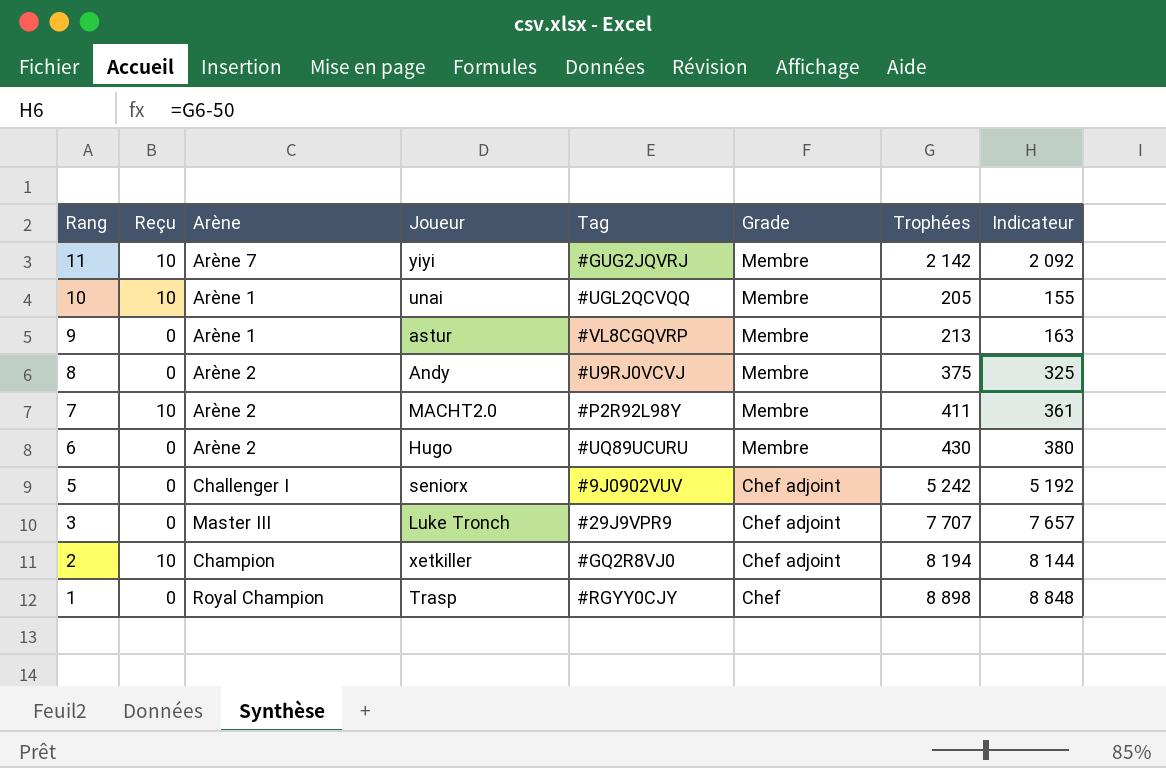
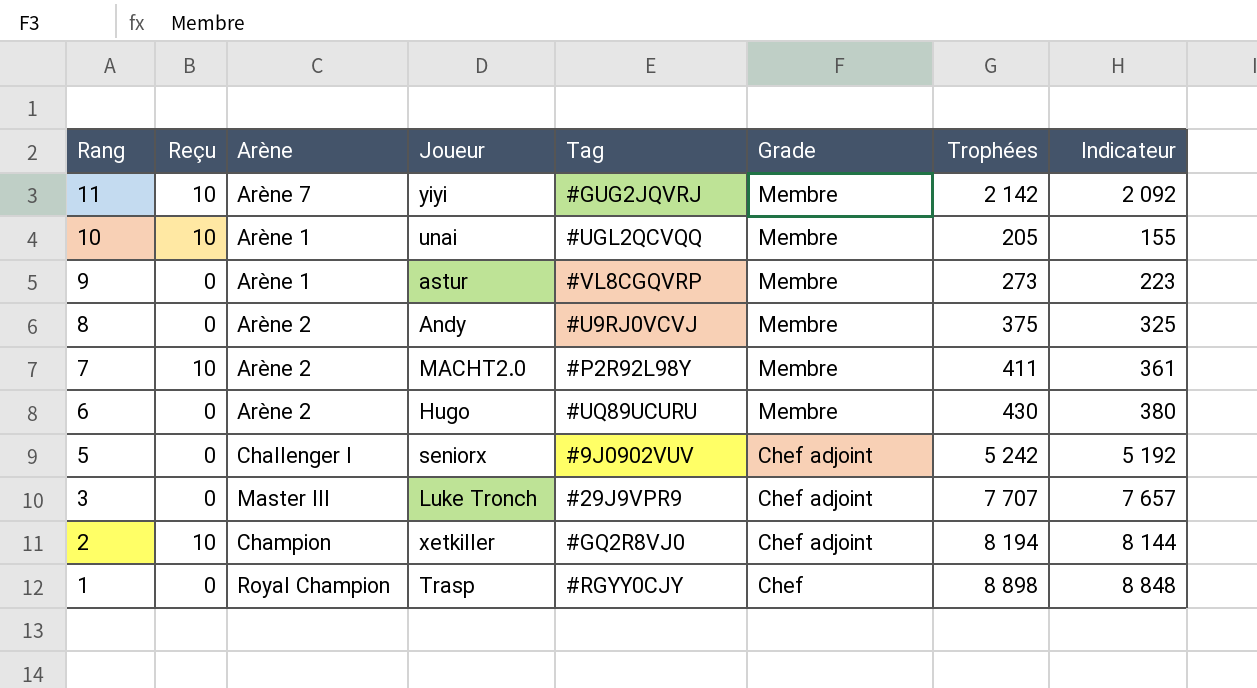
9 | Trophées: 213 -> 273
9 | Indicateur: 163 -> 223

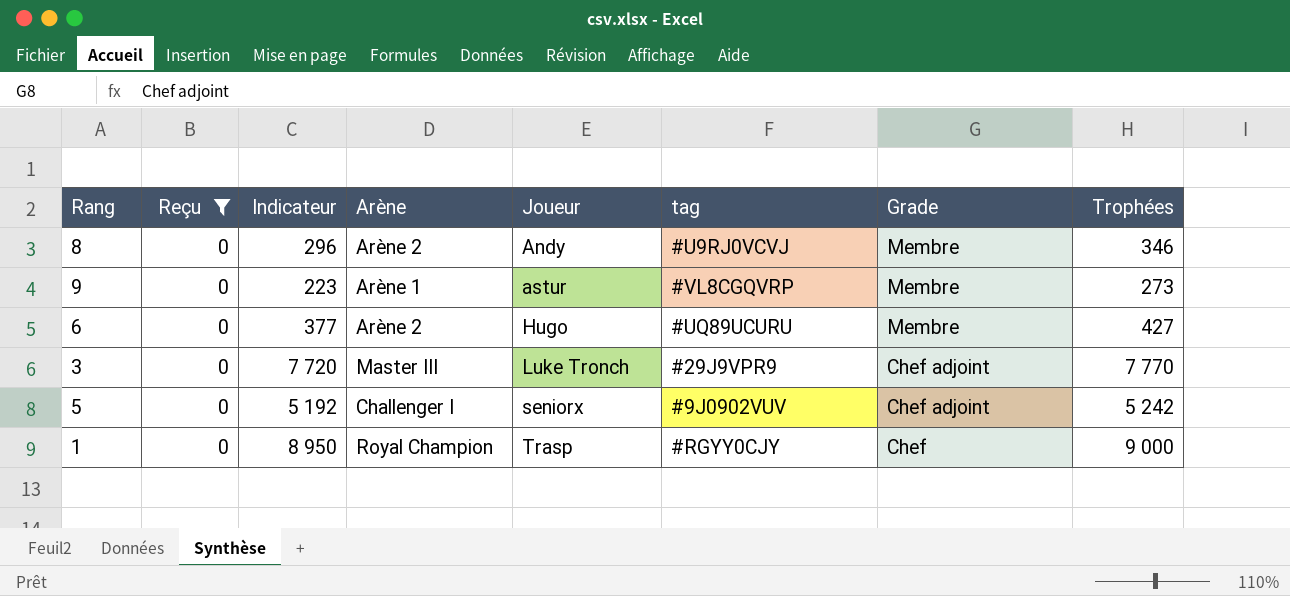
filter: none -> Reçu = 0
row order: Rang descending -> Joueur ascending
column Indicateur | position: 8 -> 3
column name: Tag -> tag
8 | Indicateur: 325 -> 296
8 | Trophées: 375 -> 346
6 | Indicateur: 380 -> 377
6 | Trophées: 430 -> 427
3 | Indicateur: 7 657 -> 7 720
3 | Trophées: 7 707 -> 7 770
1 | Indicateur: 8 848 -> 8 950
1 | Trophées: 8 898 -> 9 000

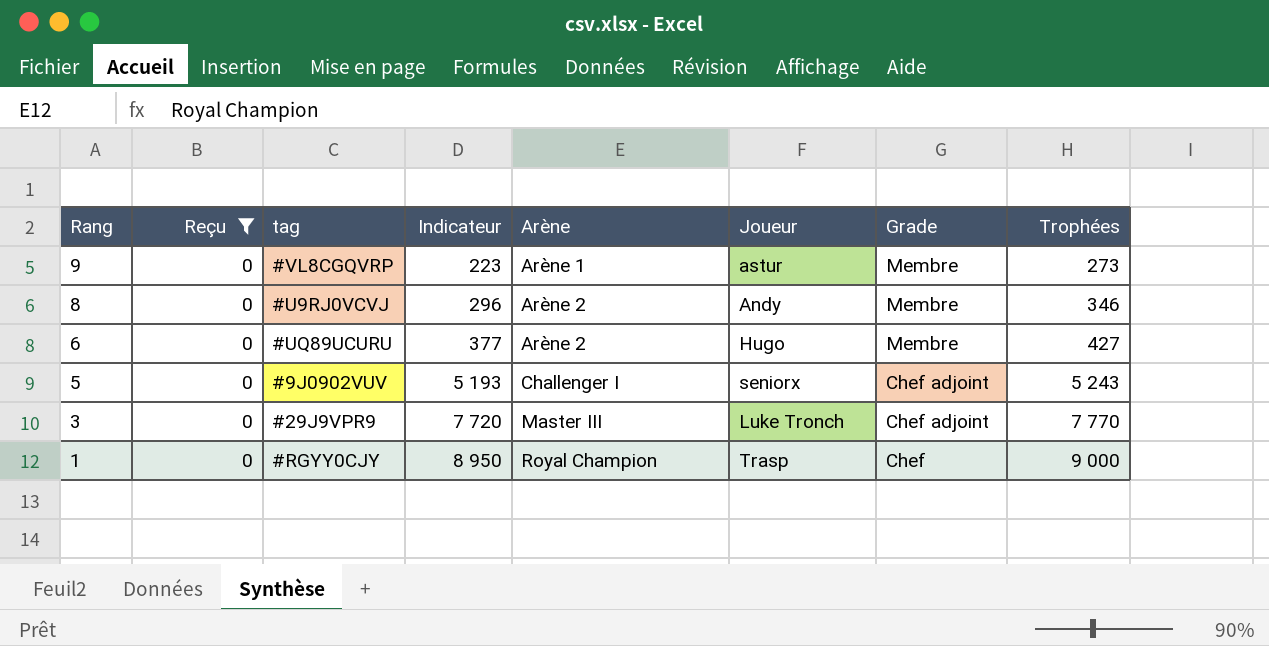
row order: Joueur ascending -> Rang descending
column tag | position: 6 -> 3
5 | Indicateur: 5 192 -> 5 193
5 | Trophées: 5 242 -> 5 243

